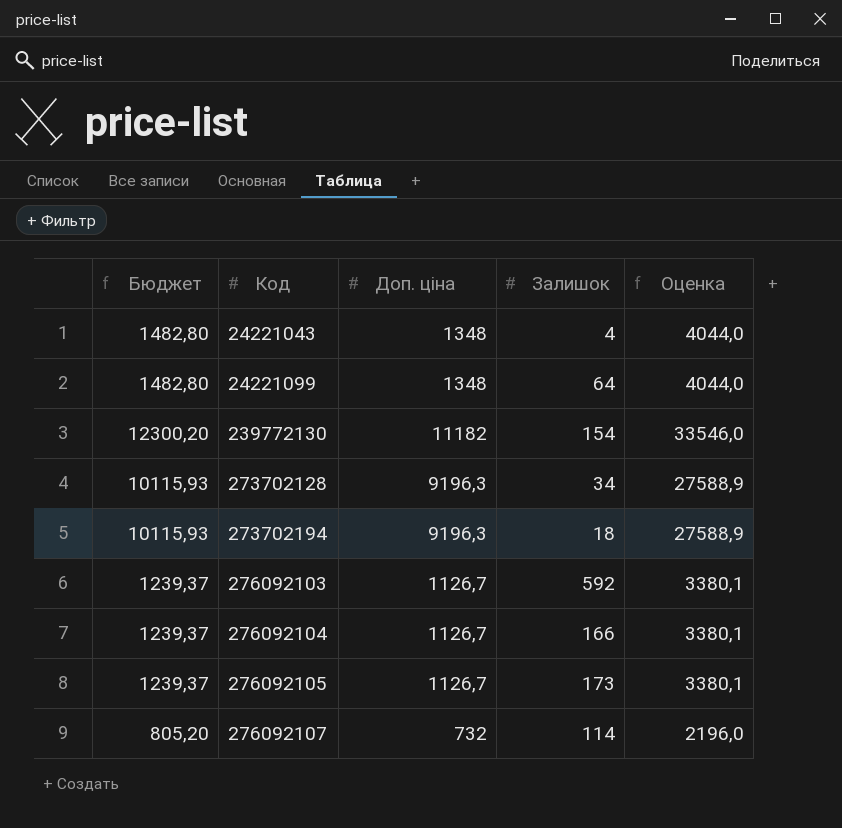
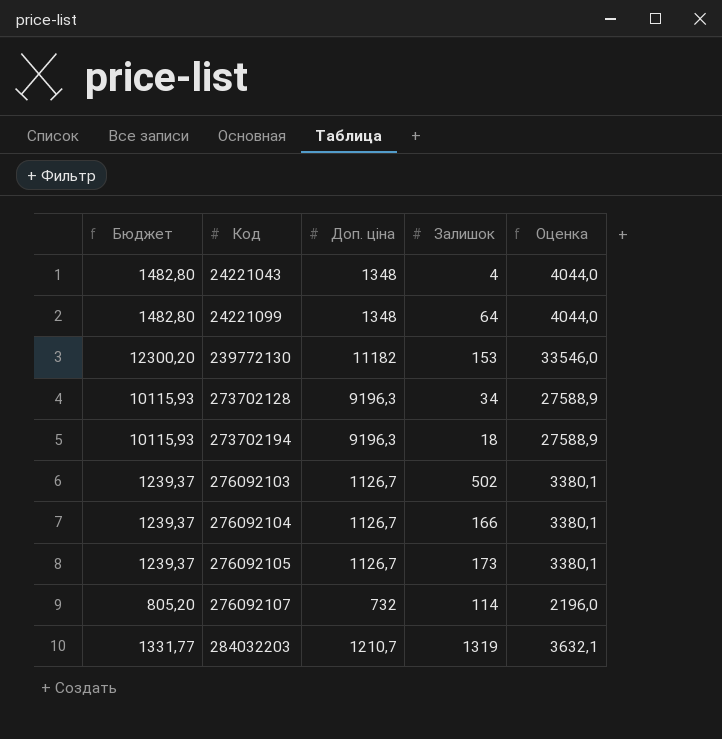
239772130 | Залишок: 154 -> 153
276092103 | Залишок: 592 -> 502
row 284032203: none -> 1331,77 | 1210,7 | 1319 | 3632,1

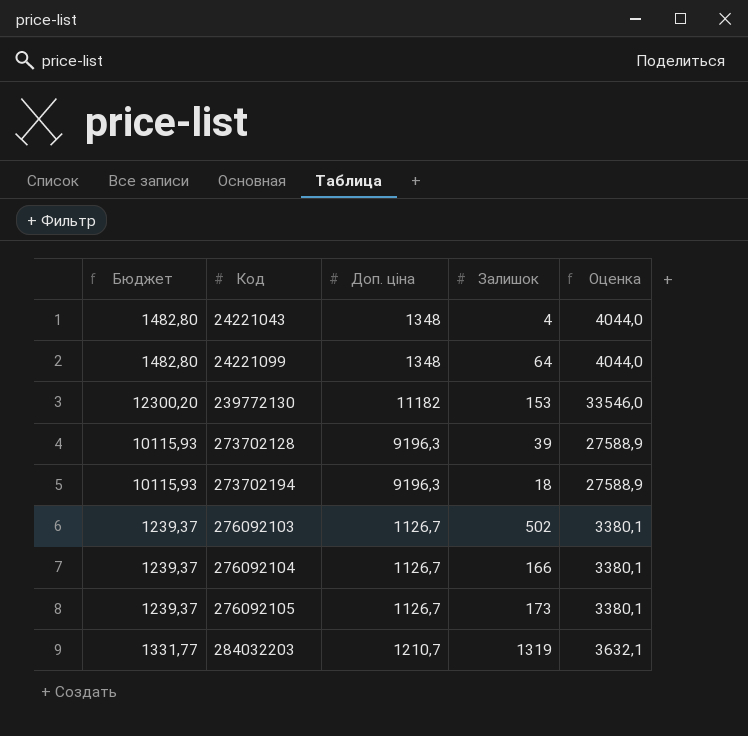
row 276092107: 805,20 | 732 | 114 | 2196,0 -> none
273702128 | Залишок: 34 -> 39

